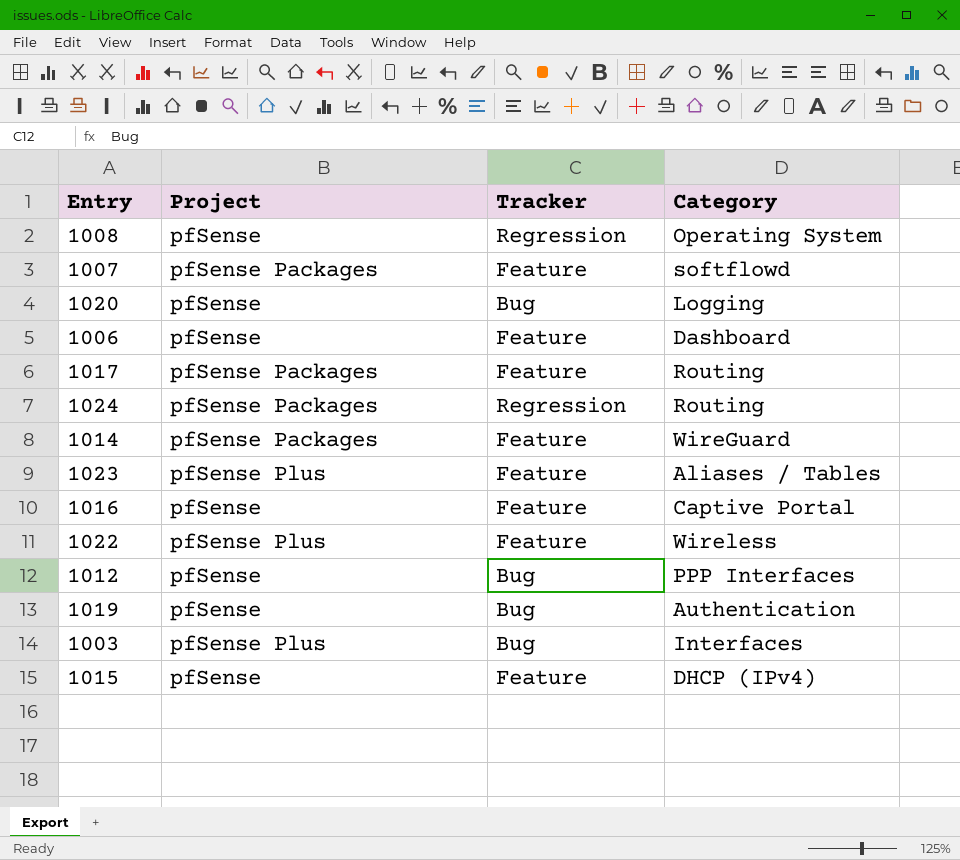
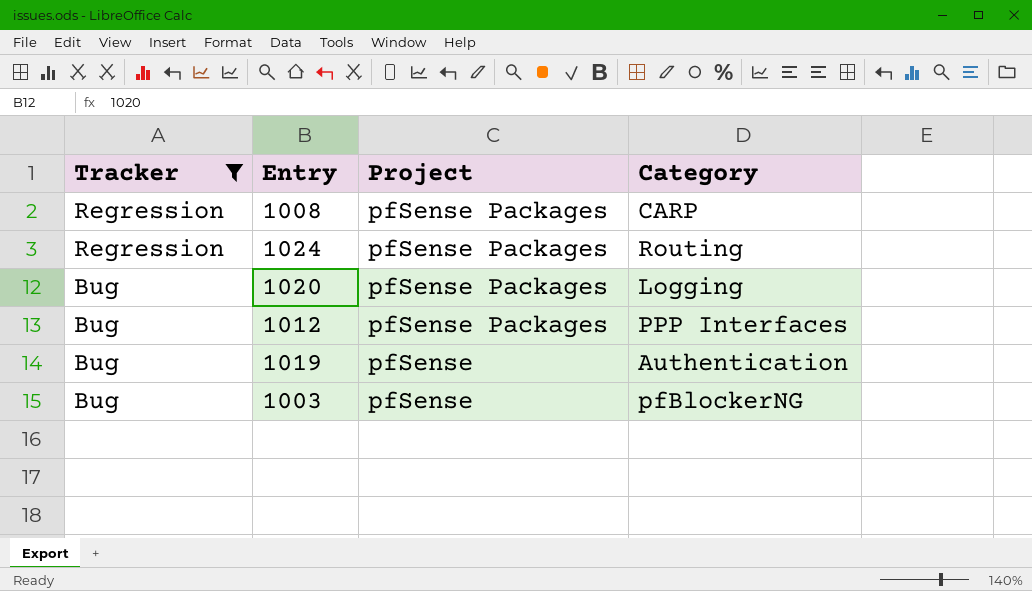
filter: none -> Tracker != Feature
row order: none -> Tracker descending
column Tracker | position: 3 -> 1
1008 | Project: pfSense -> pfSense Packages
1008 | Category: Operating System -> CARP
1020 | Project: pfSense -> pfSense Packages
1012 | Project: pfSense -> pfSense Packages
1003 | Project: pfSense Plus -> pfSense
1003 | Category: Interfaces -> pfBlockerNG

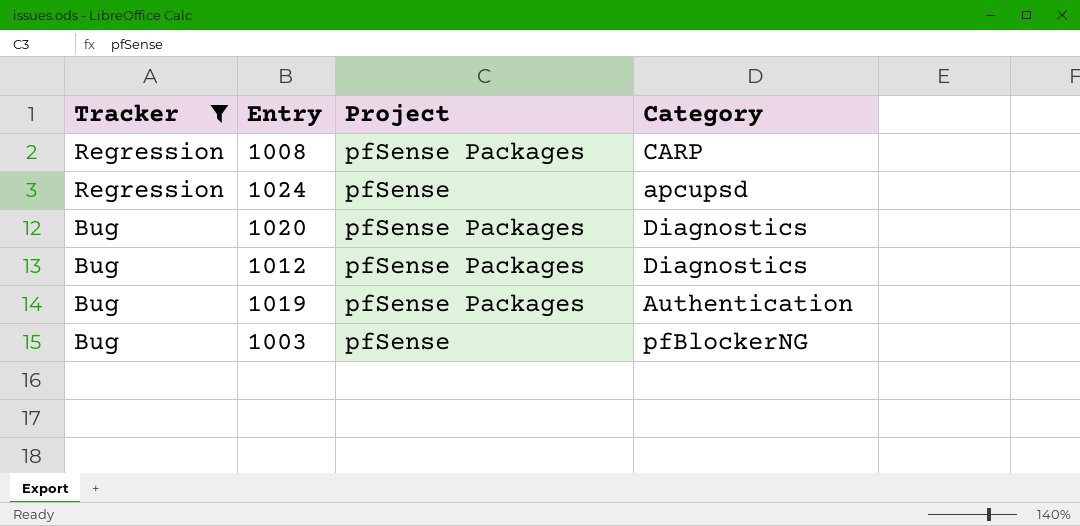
1024 | Project: pfSense Packages -> pfSense
1024 | Category: Routing -> apcupsd
1020 | Category: Logging -> Diagnostics
1012 | Category: PPP Interfaces -> Diagnostics
1019 | Project: pfSense -> pfSense Packages

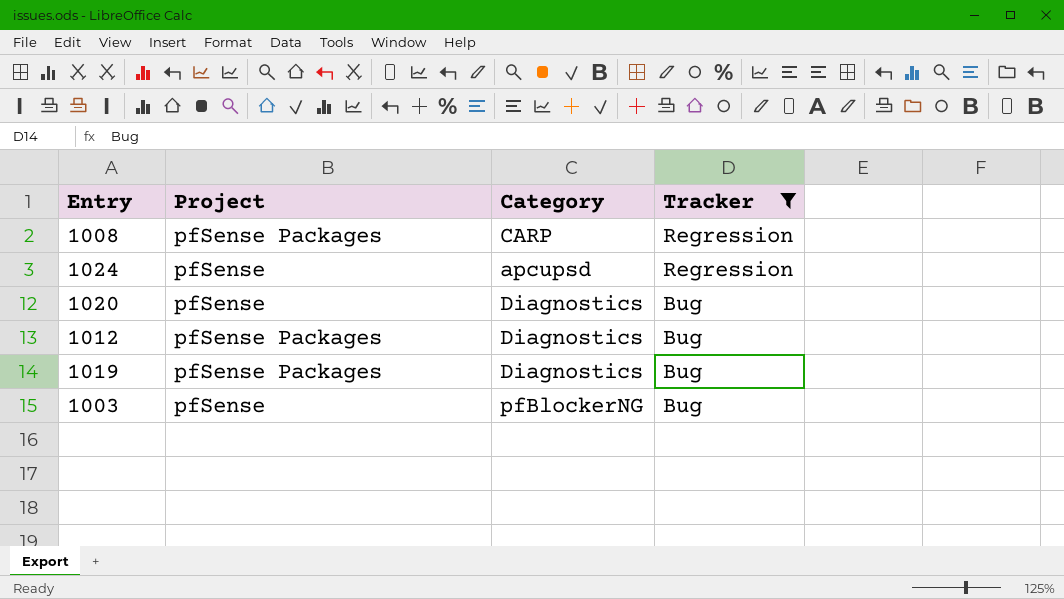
column Tracker | position: 1 -> 4
1020 | Project: pfSense Packages -> pfSense
1019 | Category: Authentication -> Diagnostics

